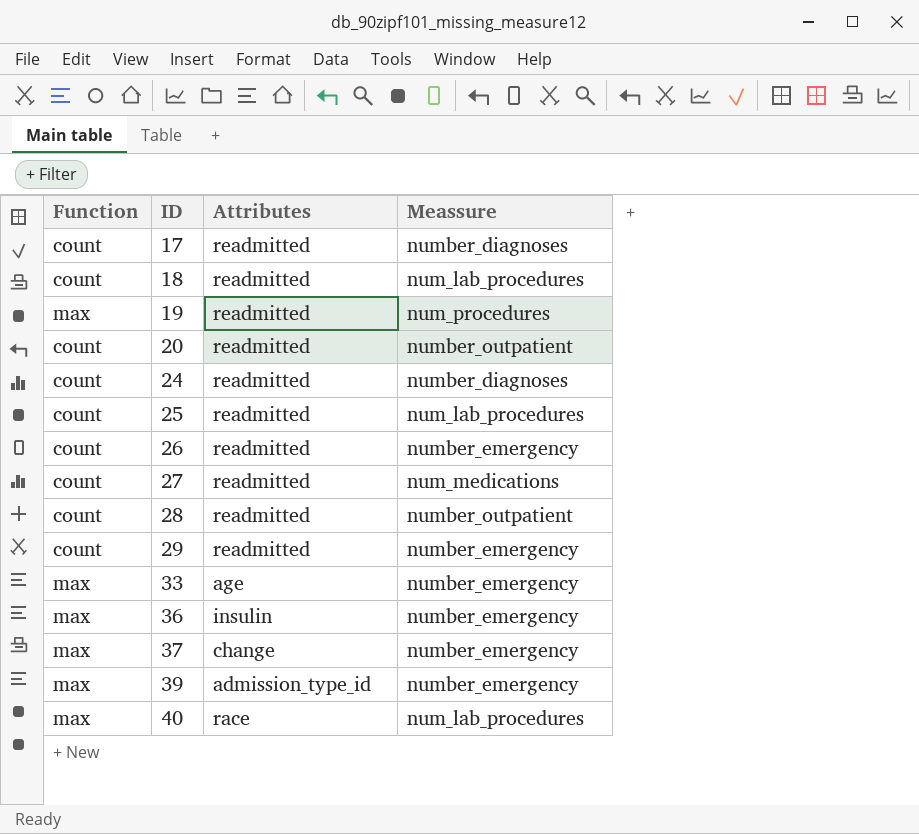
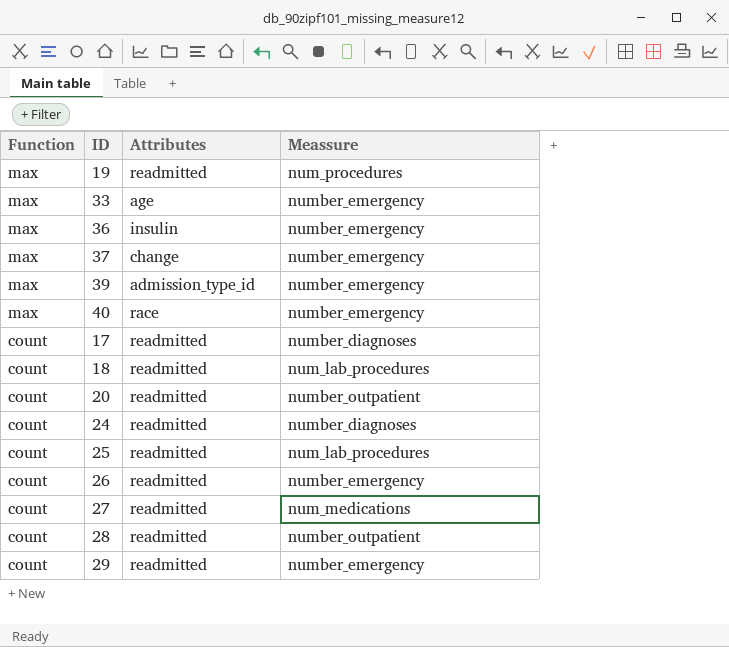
row order: ID ascending -> Function descending
40 | Meassure: num_lab_procedures -> number_emergency

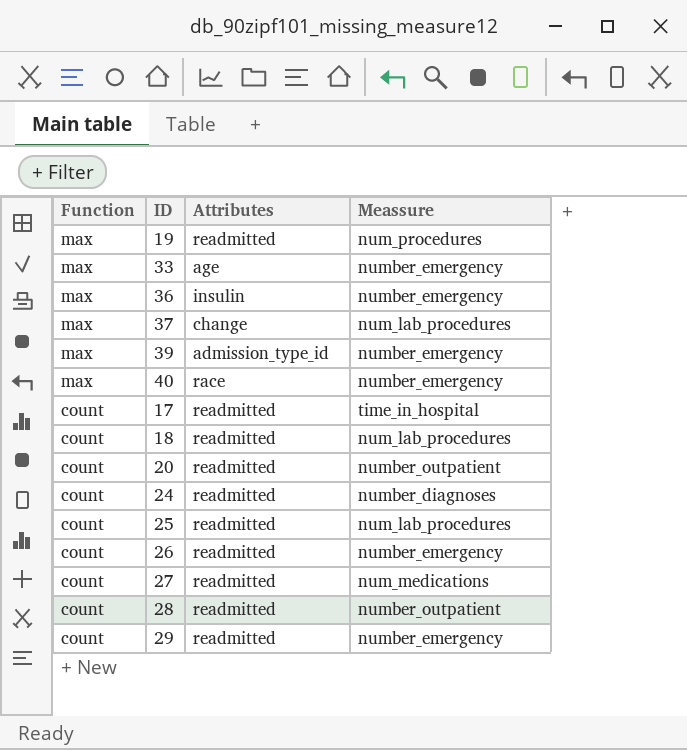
37 | Meassure: number_emergency -> num_lab_procedures
17 | Meassure: number_diagnoses -> time_in_hospital

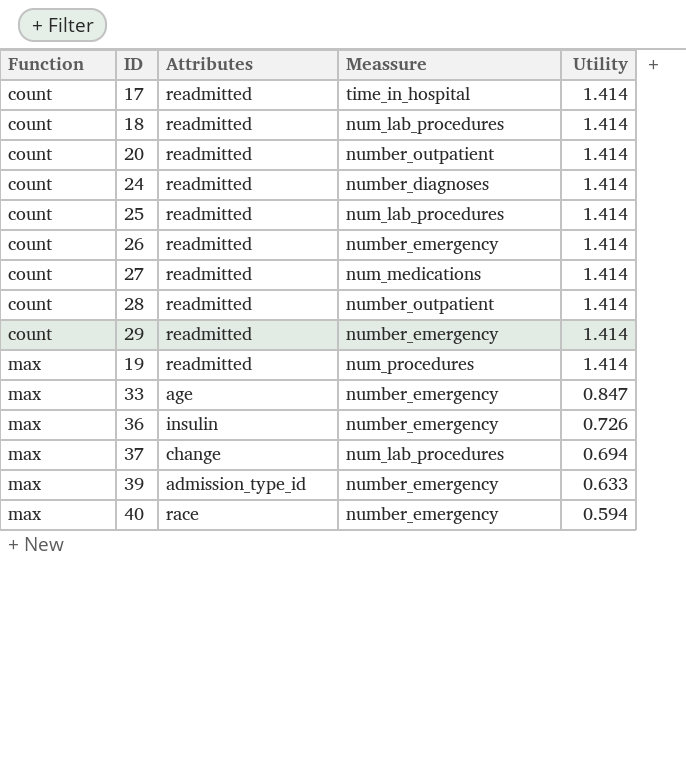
row order: Function descending -> Function ascending
column Utility | position: none -> 5

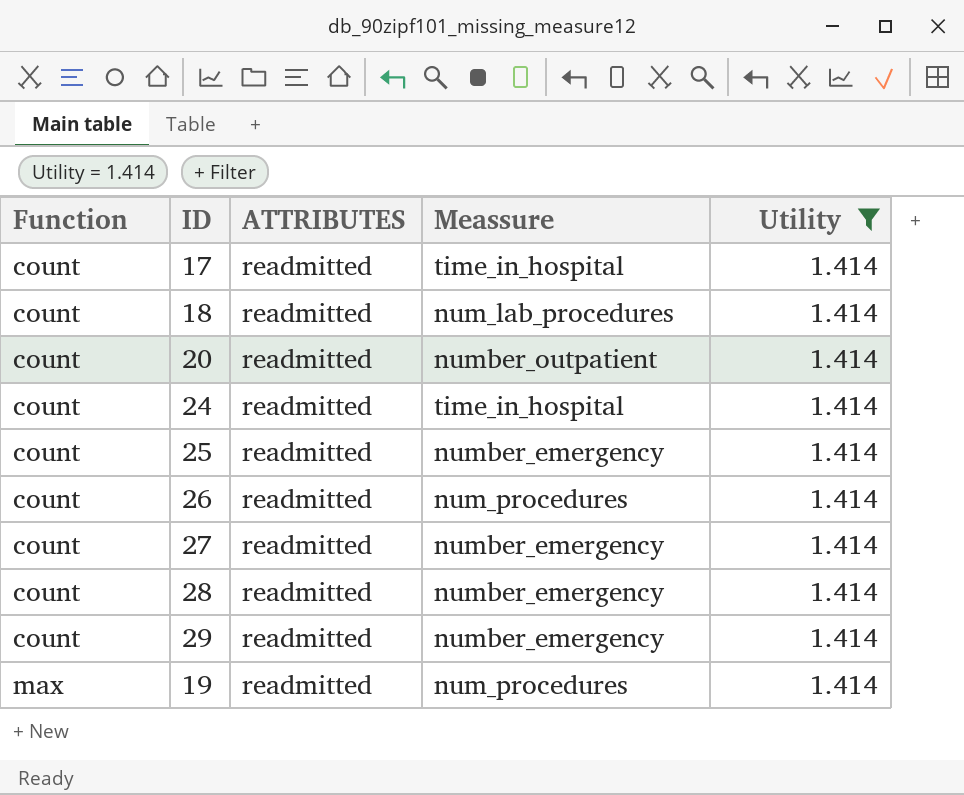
filter: none -> Utility = 1.414
column name: Attributes -> ATTRIBUTES
24 | Meassure: number_diagnoses -> time_in_hospital
25 | Meassure: num_lab_procedures -> number_emergency
26 | Meassure: number_emergency -> num_procedures
27 | Meassure: num_medications -> number_emergency
28 | Meassure: number_outpatient -> number_emergency

